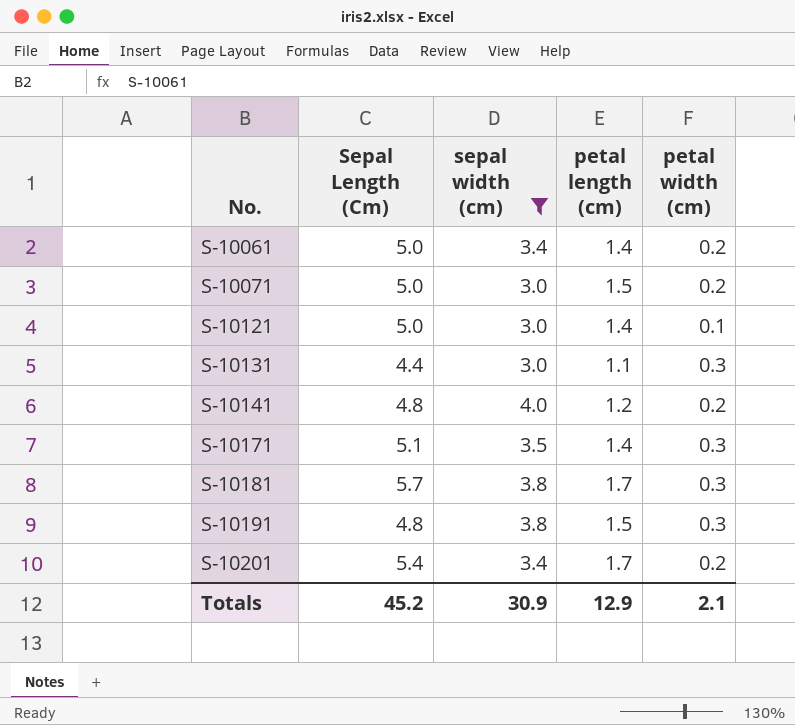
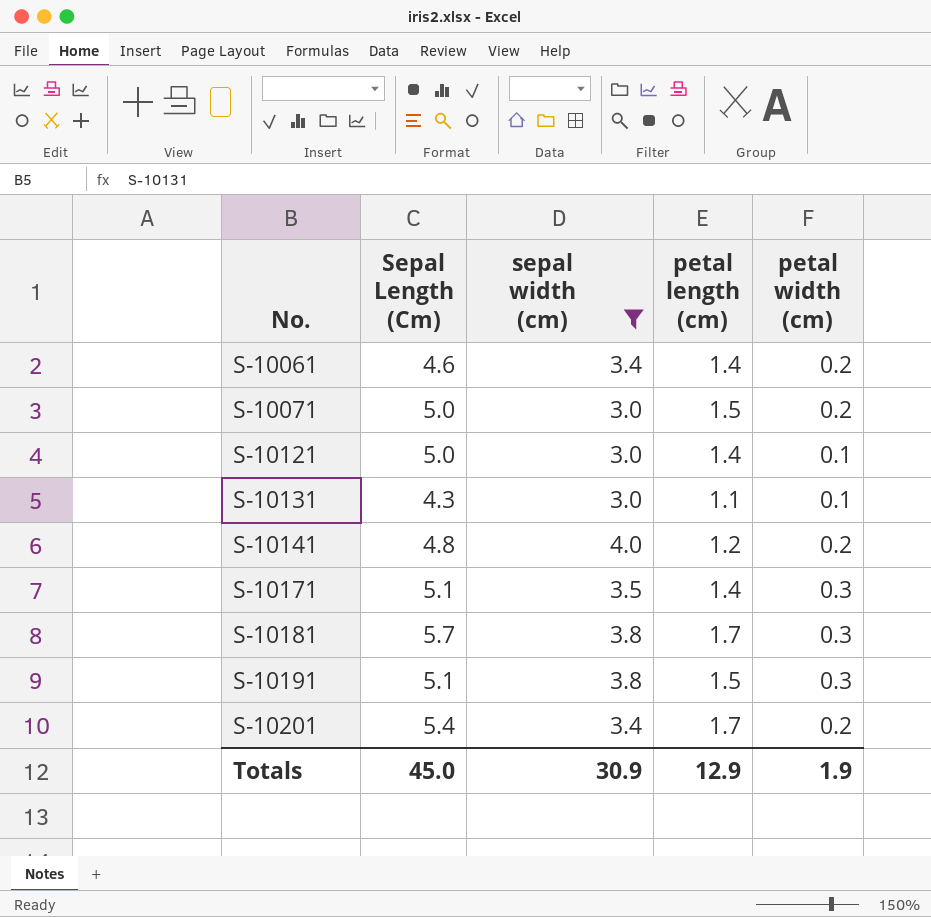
S-10061 | Sepal Length (Cm): 5.0 -> 4.6
S-10131 | Sepal Length (Cm): 4.4 -> 4.3
S-10131 | petal width (cm): 0.3 -> 0.1
S-10191 | Sepal Length (Cm): 4.8 -> 5.1
Totals | Sepal Length (Cm): 45.2 -> 45.0
Totals | petal width (cm): 2.1 -> 1.9

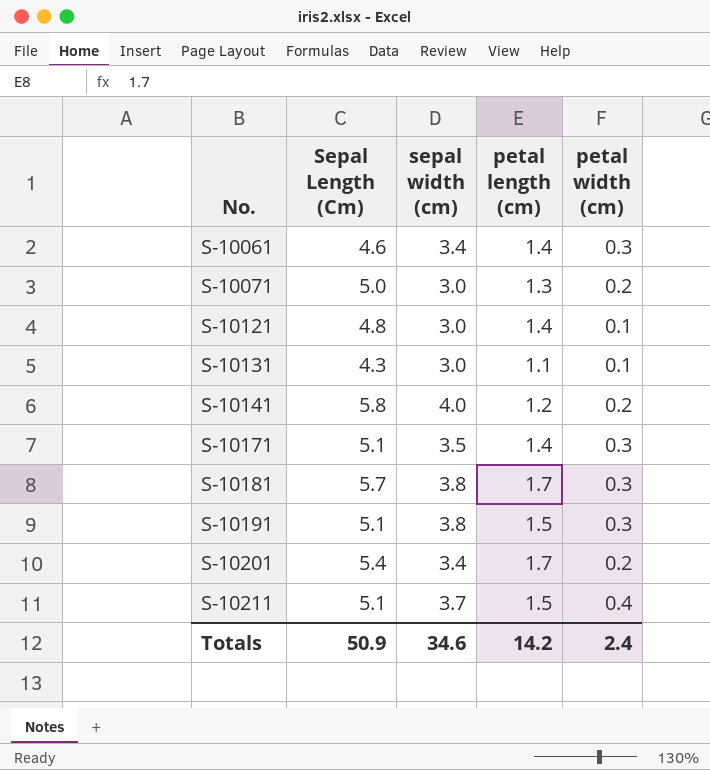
filter: sepal width (cm) != 3.7 -> none
S-10061 | petal width (cm): 0.2 -> 0.3
S-10071 | petal length (cm): 1.5 -> 1.3
S-10121 | Sepal Length (Cm): 5.0 -> 4.8
S-10141 | Sepal Length (Cm): 4.8 -> 5.8
Totals | Sepal Length (Cm): 45.0 -> 50.9
Totals | sepal width (cm): 30.9 -> 34.6
Totals | petal length (cm): 12.9 -> 14.2
Totals | petal width (cm): 1.9 -> 2.4

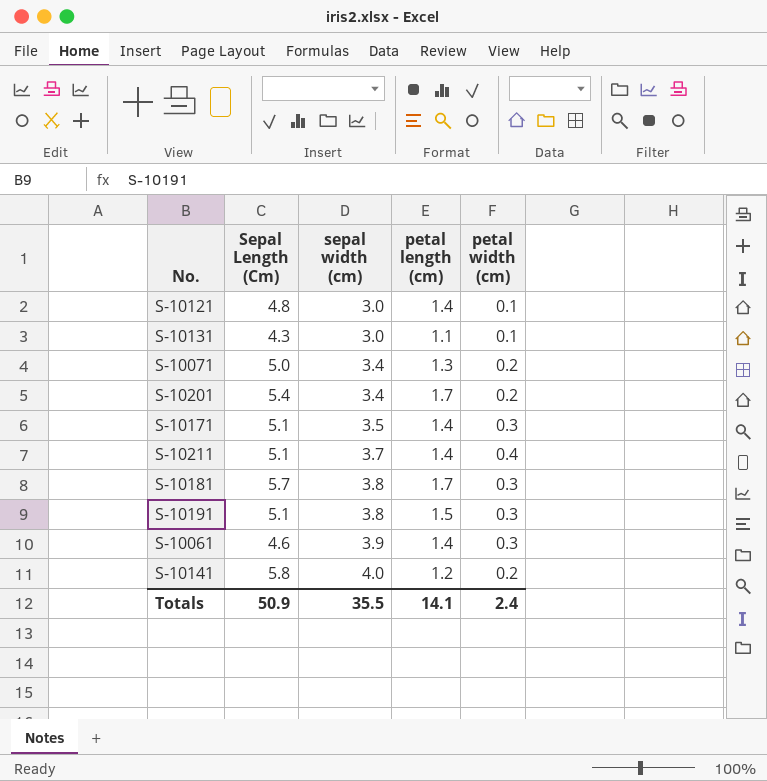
row order: No. ascending -> sepal width (cm) ascending
S-10071 | sepal width (cm): 3.0 -> 3.4
S-10211 | petal length (cm): 1.5 -> 1.4
S-10061 | sepal width (cm): 3.4 -> 3.9
Totals | sepal width (cm): 34.6 -> 35.5
Totals | petal length (cm): 14.2 -> 14.1

